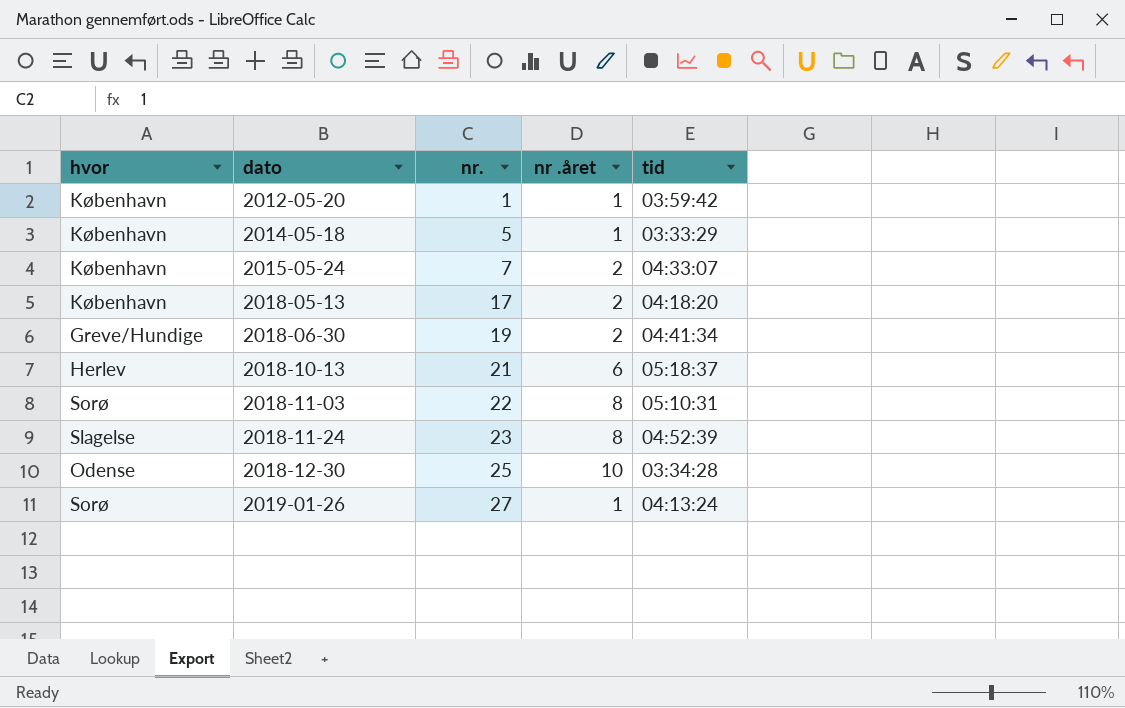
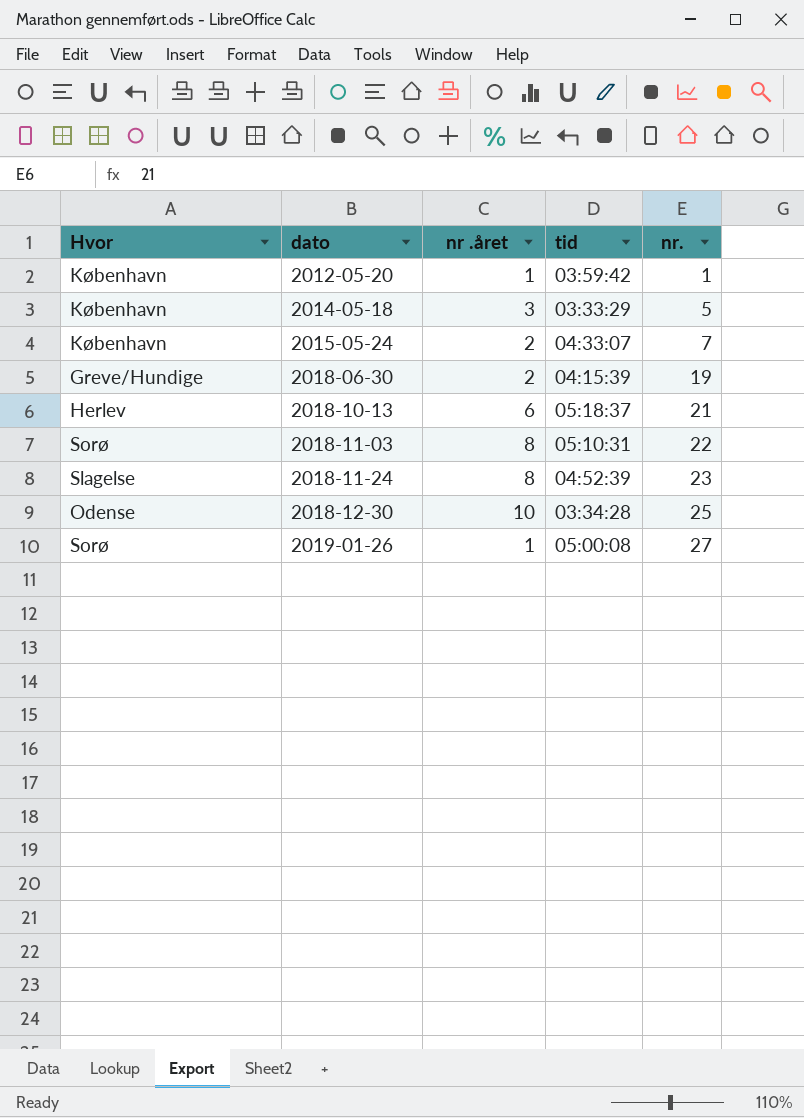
column name: hvor -> Hvor
column nr. | position: 3 -> 5
row 2018-05-13: København | 17 | 2 | 04:18:20 -> none
2014-05-18 | nr .året: 1 -> 3
2018-06-30 | tid: 04:41:34 -> 04:15:39
2019-01-26 | tid: 04:13:24 -> 05:00:08

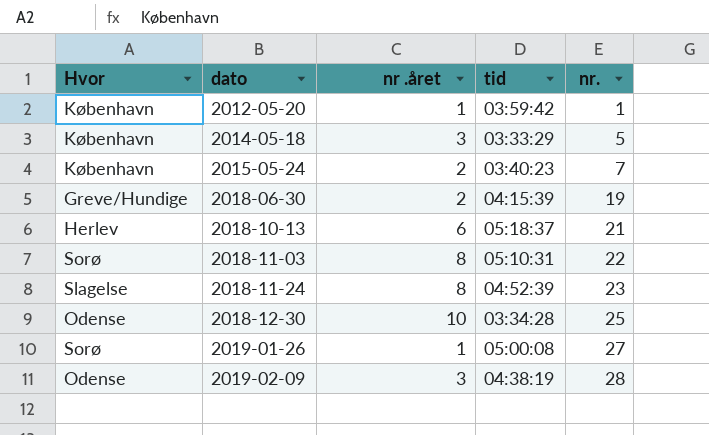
2015-05-24 | tid: 04:33:07 -> 03:40:23
row 2019-02-09: none -> Odense | 3 | 04:38:19 | 28

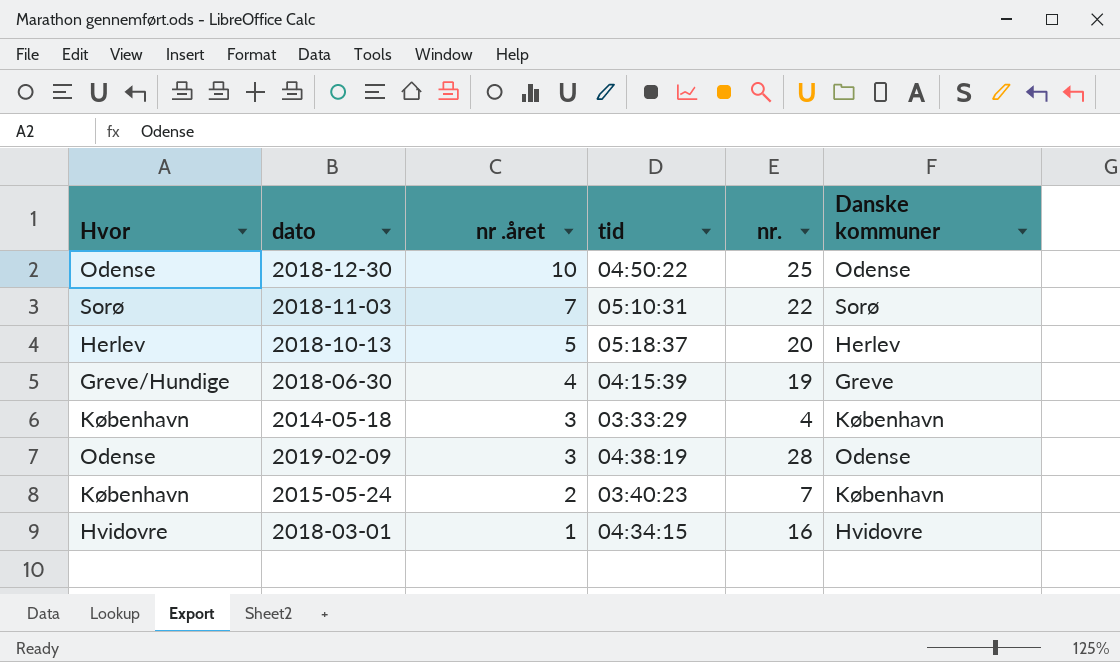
row order: dato ascending -> nr .året descending
column Danske kommuner | position: none -> 6
row 2012-05-20: København | 1 | 03:59:42 | 1 -> none
row 2018-11-24: Slagelse | 8 | 04:52:39 | 23 -> none
row 2019-01-26: Sorø | 1 | 05:00:08 | 27 -> none
2018-12-30 | tid: 03:34:28 -> 04:50:22
2018-11-03 | nr .året: 8 -> 7
2018-10-13 | nr .året: 6 -> 5
2018-10-13 | nr.: 21 -> 20
2018-06-30 | nr .året: 2 -> 4
2014-05-18 | nr.: 5 -> 4
row 2018-03-01: none -> Hvidovre | 1 | 04:34:15 | 16 | Hvidovre

